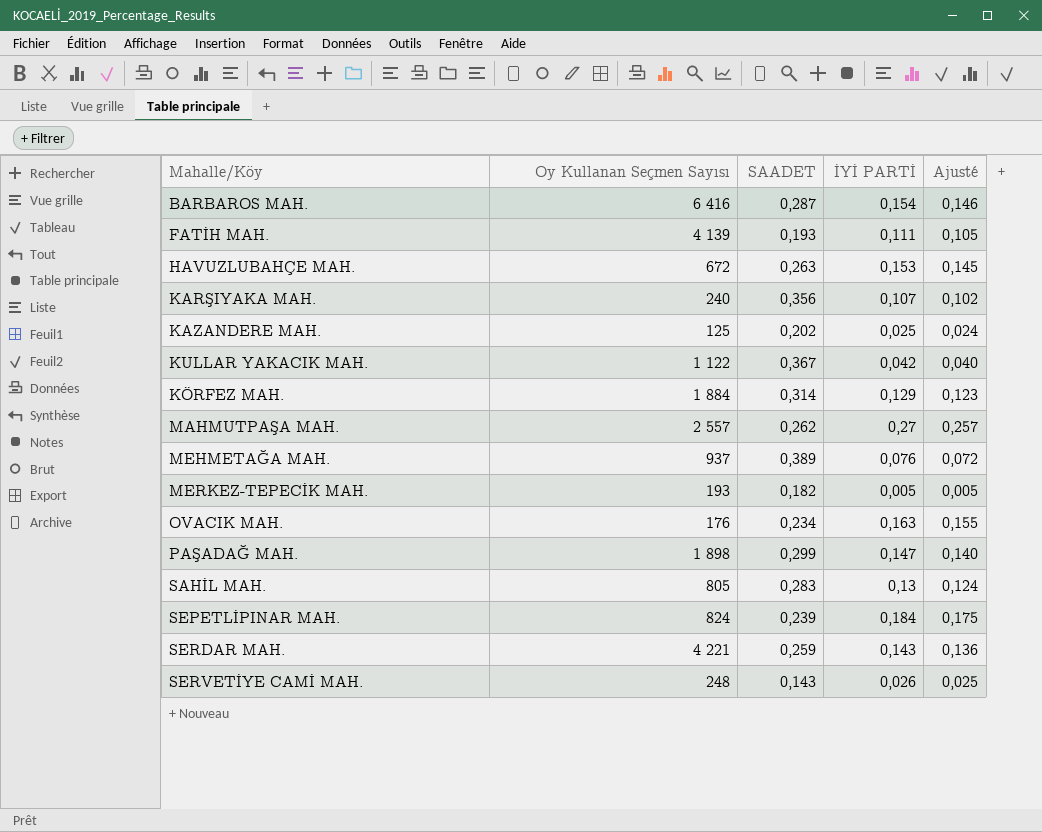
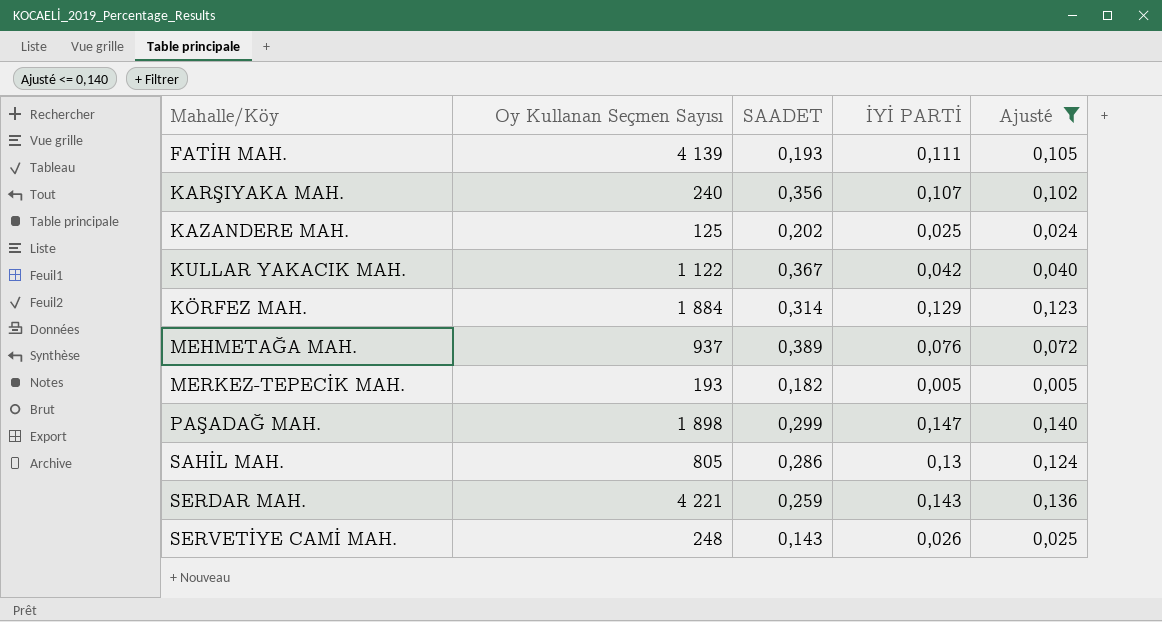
filter: none -> Ajusté <= 0,140
SAHİL MAH. | SAADET: 0,283 -> 0,286

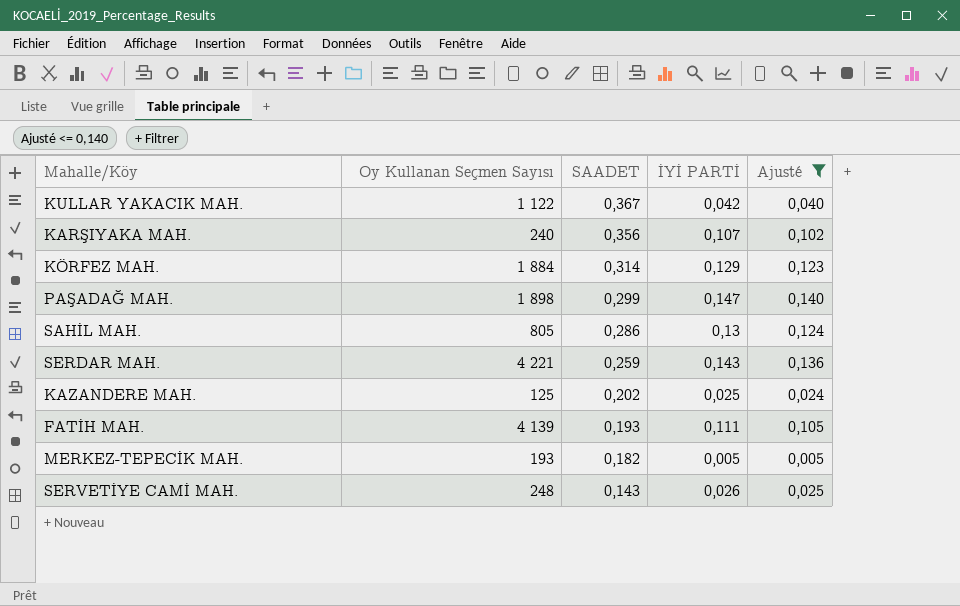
row order: none -> SAADET descending
row MEHMETAĞA MAH.: 937 | 0,389 | 0,076 | 0,072 -> none

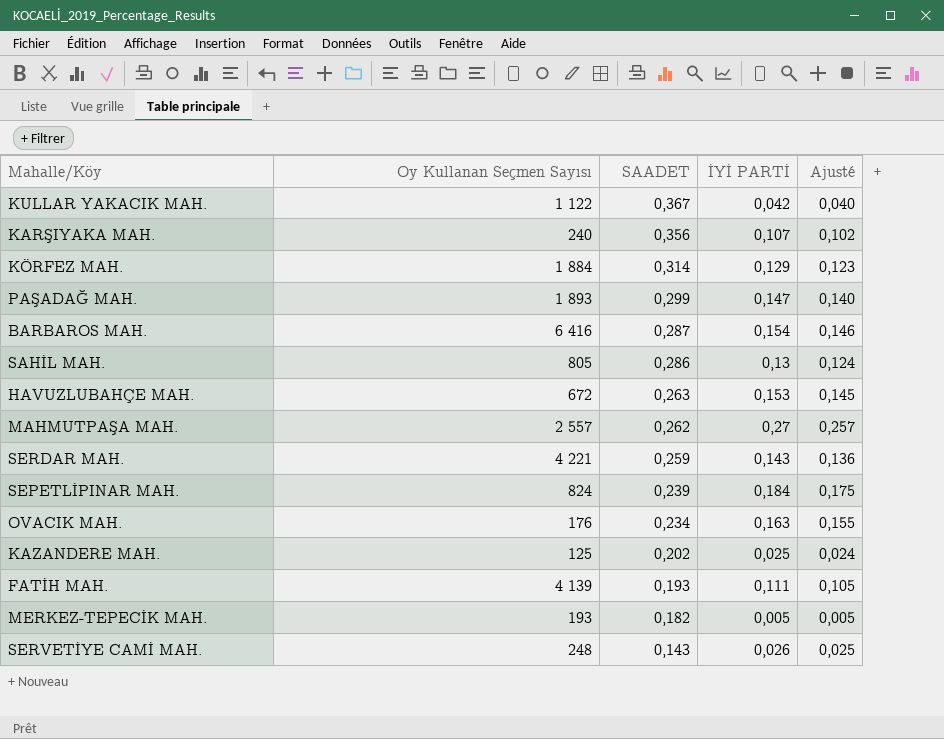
filter: Ajusté <= 0,140 -> none
PAŞADAĞ MAH. | Oy Kullanan Seçmen Sayısı: 1 898 -> 1 893

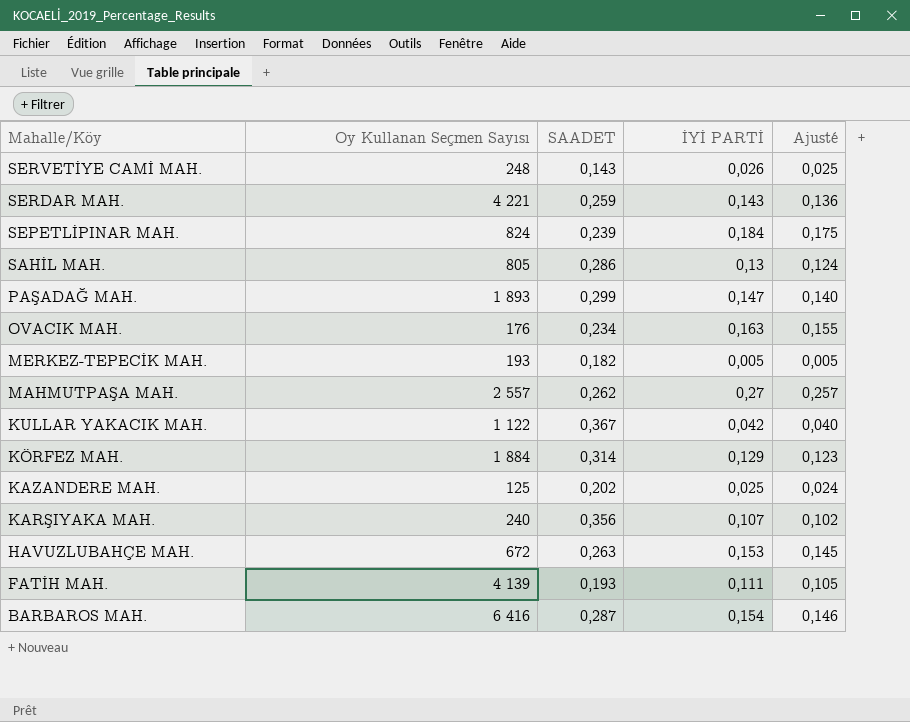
row order: SAADET descending -> Mahalle/Köy descending

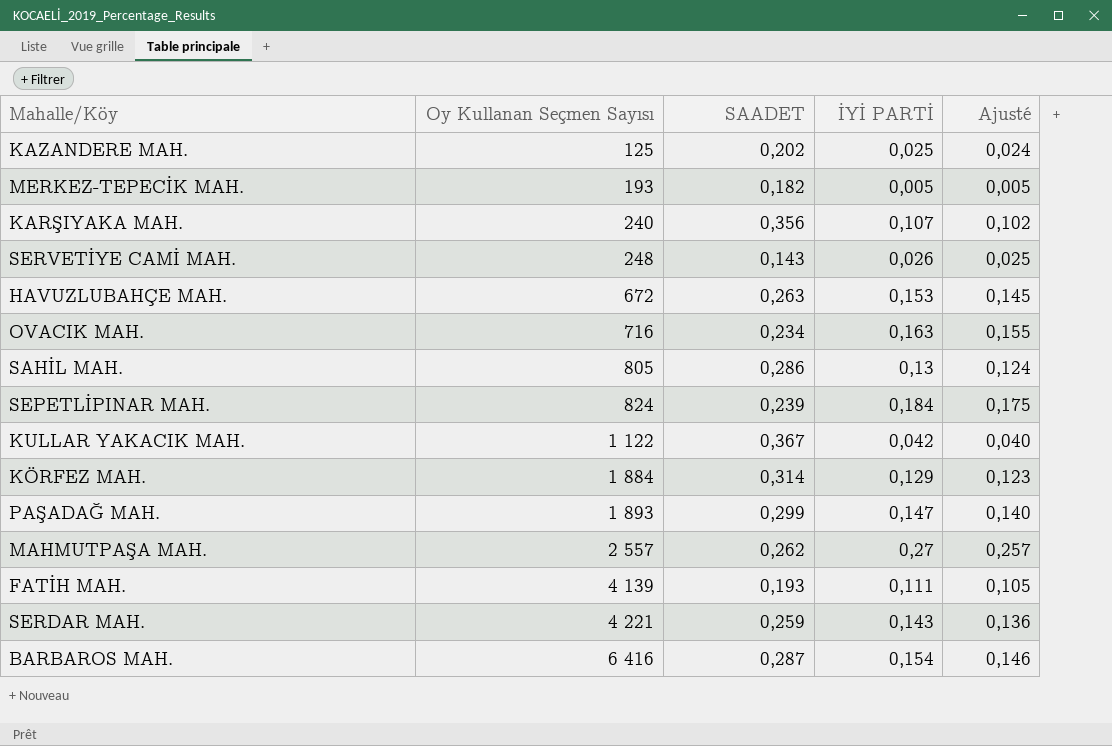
row order: Mahalle/Köy descending -> Oy Kullanan Seçmen Sayısı ascending
OVACIK MAH. | Oy Kullanan Seçmen Sayısı: 176 -> 716

